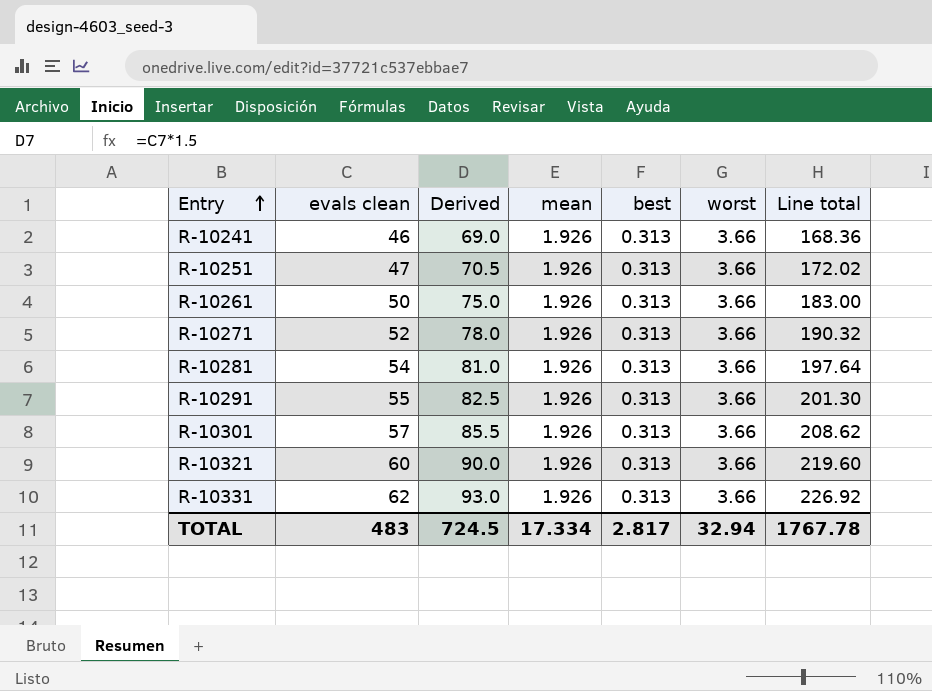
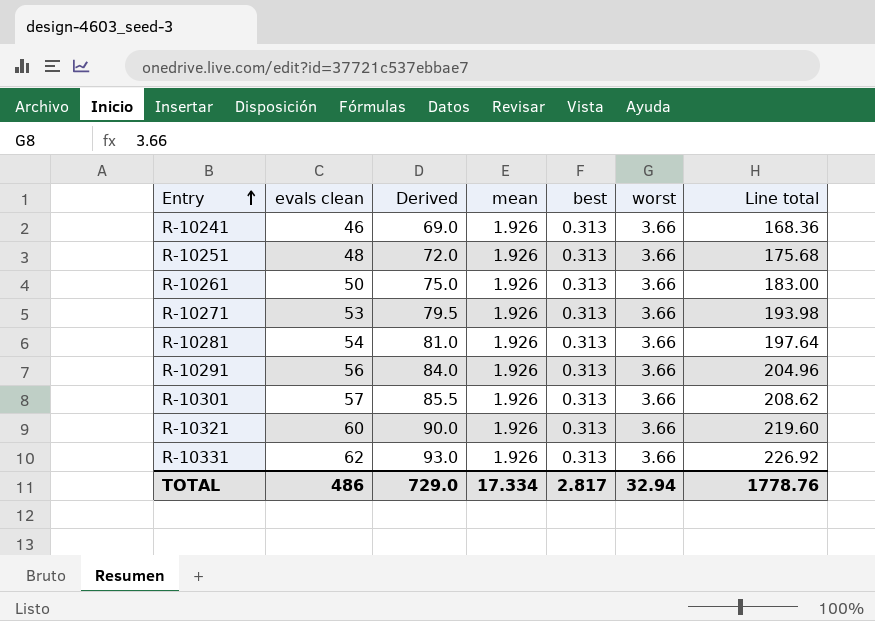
R-10251 | evals clean: 47 -> 48
R-10251 | Derived: 70.5 -> 72.0
R-10251 | Line total: 172.02 -> 175.68
R-10271 | evals clean: 52 -> 53
R-10271 | Derived: 78.0 -> 79.5
R-10271 | Line total: 190.32 -> 193.98
R-10291 | evals clean: 55 -> 56
R-10291 | Derived: 82.5 -> 84.0
R-10291 | Line total: 201.30 -> 204.96
TOTAL | evals clean: 483 -> 486
TOTAL | Derived: 724.5 -> 729.0
TOTAL | Line total: 1767.78 -> 1778.76

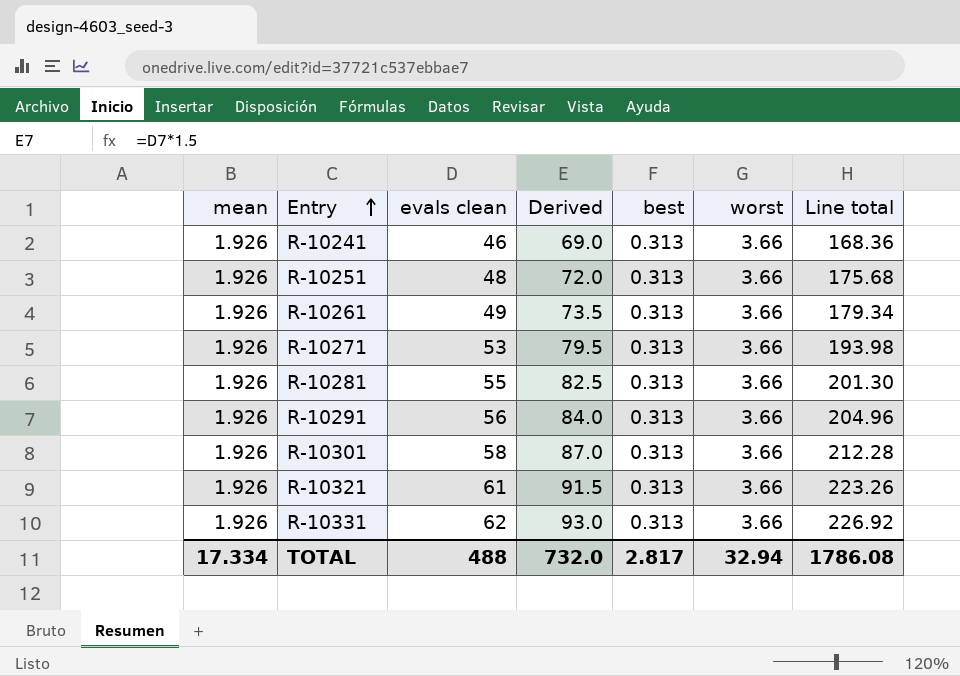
column mean | position: 4 -> 1
R-10261 | evals clean: 50 -> 49
R-10261 | Derived: 75.0 -> 73.5
R-10261 | Line total: 183.00 -> 179.34
R-10281 | evals clean: 54 -> 55
R-10281 | Derived: 81.0 -> 82.5
R-10281 | Line total: 197.64 -> 201.30
R-10301 | evals clean: 57 -> 58
R-10301 | Derived: 85.5 -> 87.0
R-10301 | Line total: 208.62 -> 212.28
R-10321 | evals clean: 60 -> 61
R-10321 | Derived: 90.0 -> 91.5
R-10321 | Line total: 219.60 -> 223.26
TOTAL | evals clean: 486 -> 488
TOTAL | Derived: 729.0 -> 732.0
TOTAL | Line total: 1778.76 -> 1786.08

